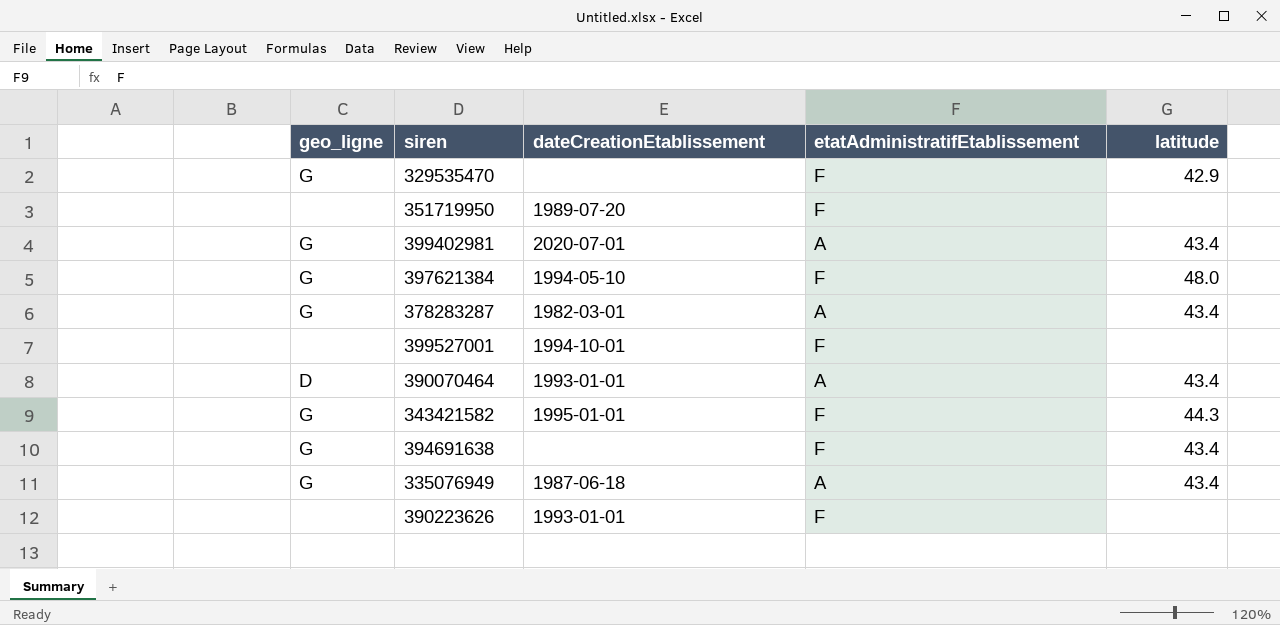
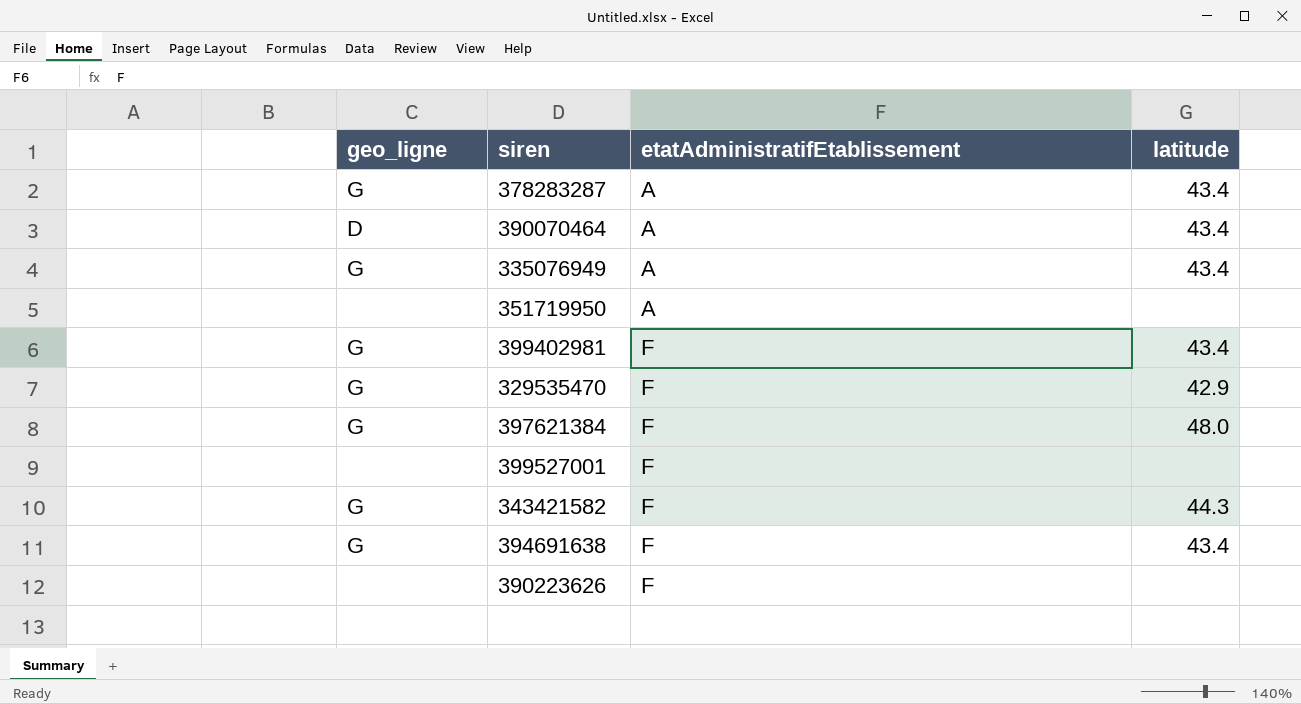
row order: none -> etatAdministratifEtablissement ascending
column dateCreationEtablissement | position: 3 -> none
351719950 | etatAdministratifEtablissement: F -> A
399402981 | etatAdministratifEtablissement: A -> F

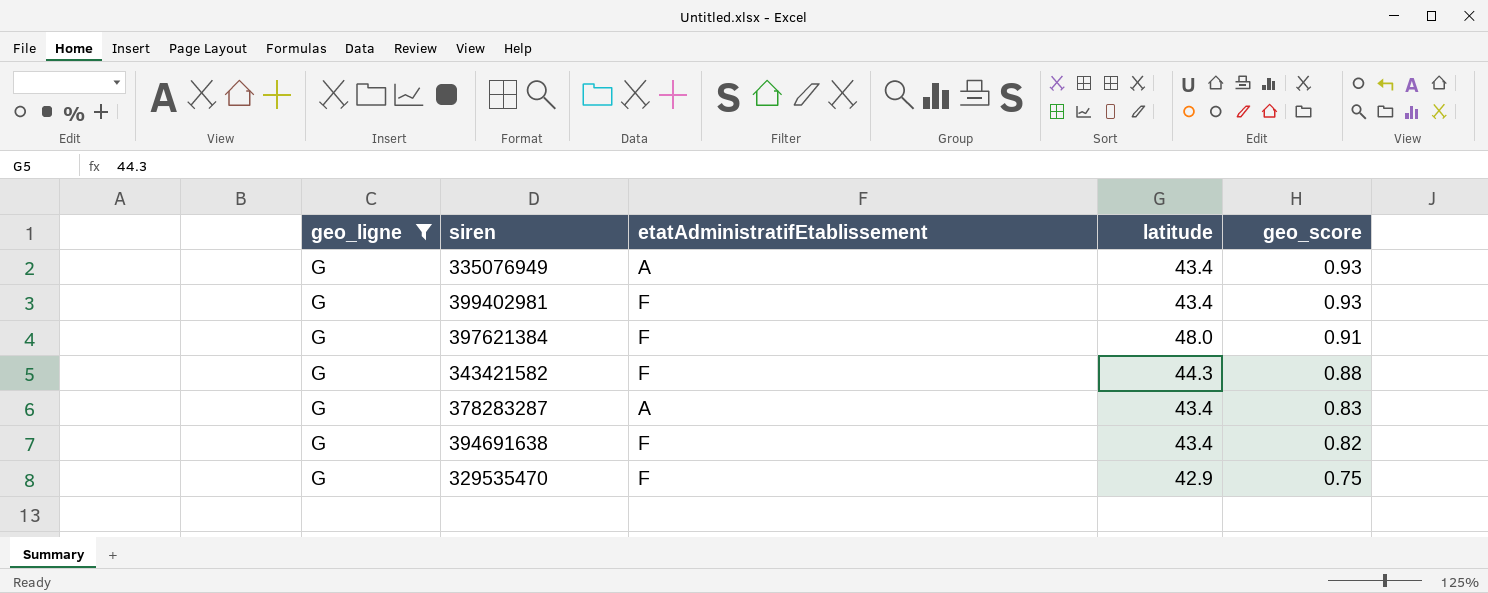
filter: none -> geo_ligne = G
row order: etatAdministratifEtablissement ascending -> geo_score descending
column geo_score | position: none -> 5

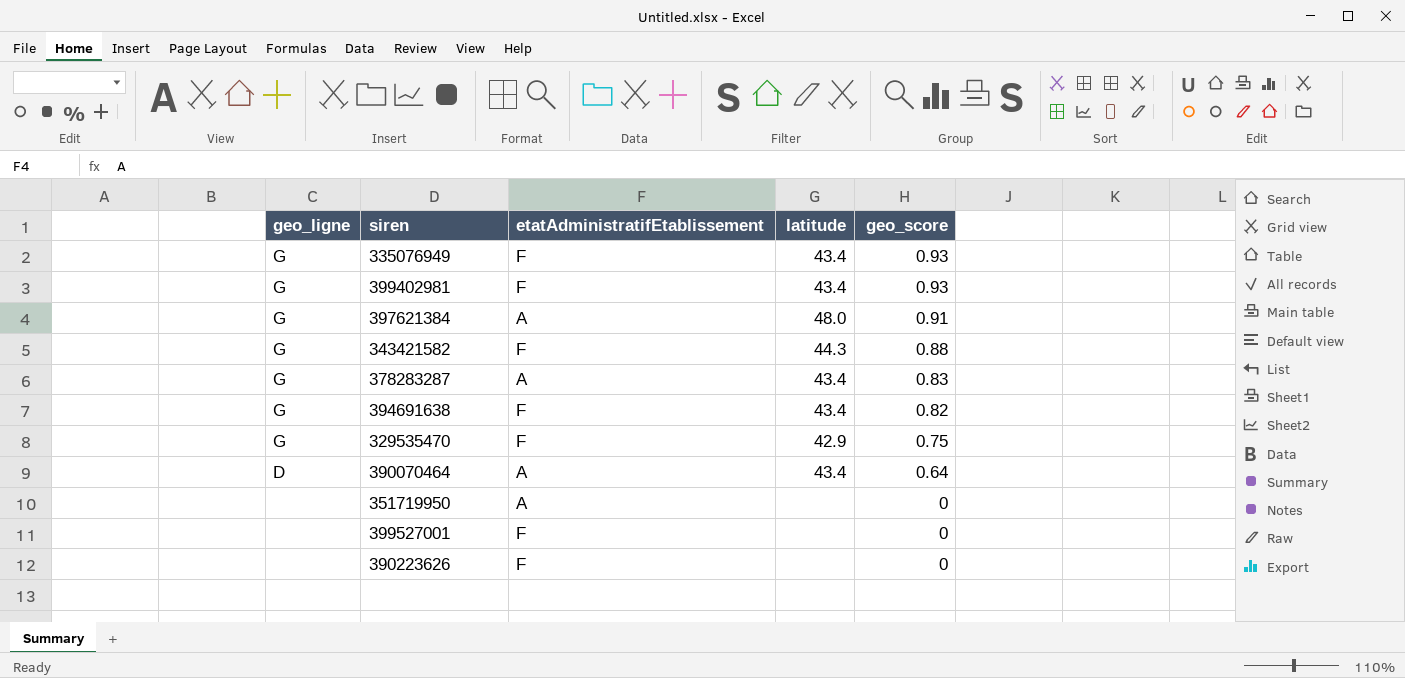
filter: geo_ligne = G -> none
335076949 | etatAdministratifEtablissement: A -> F
397621384 | etatAdministratifEtablissement: F -> A

